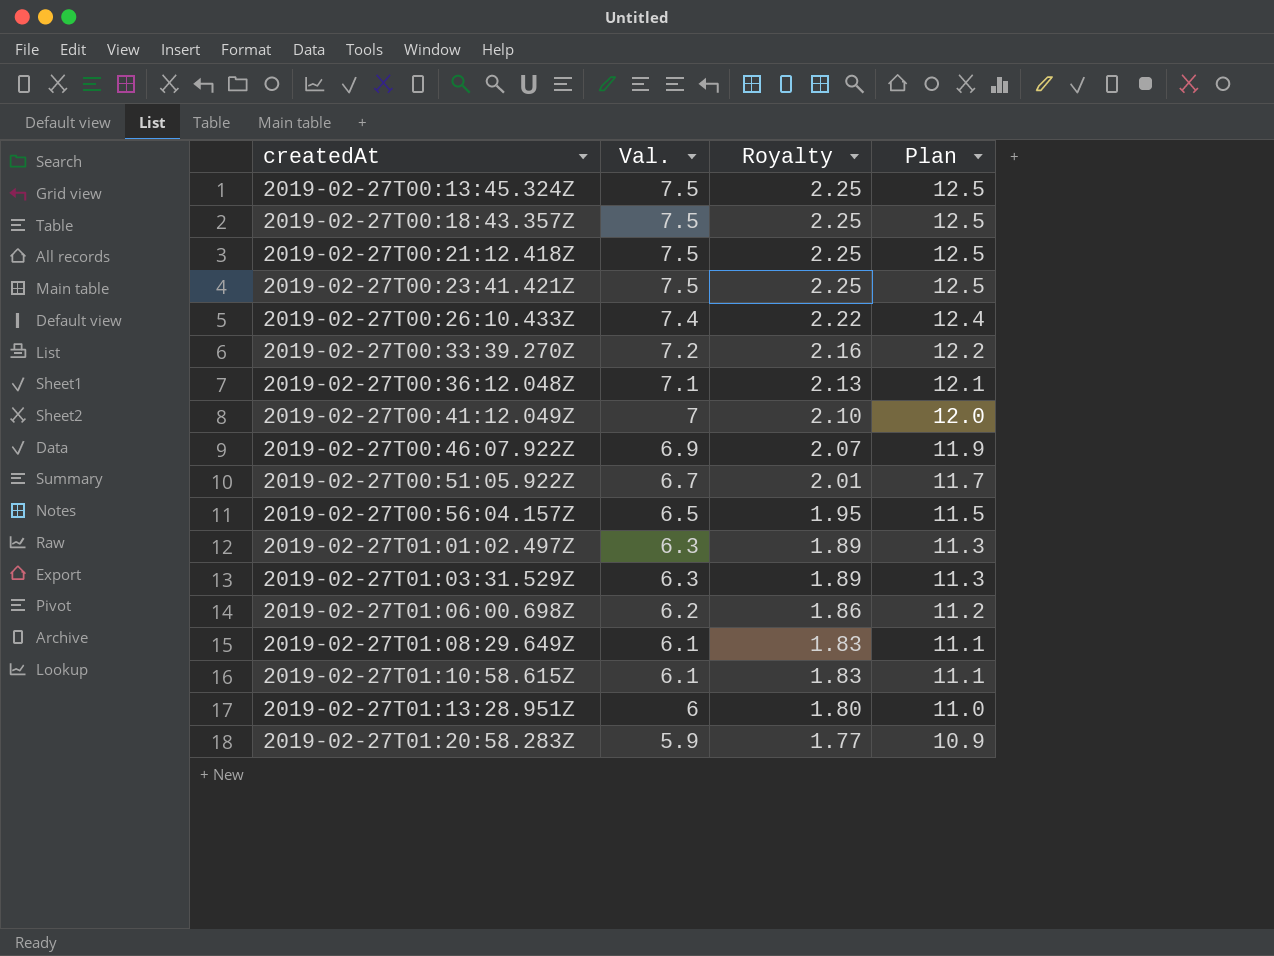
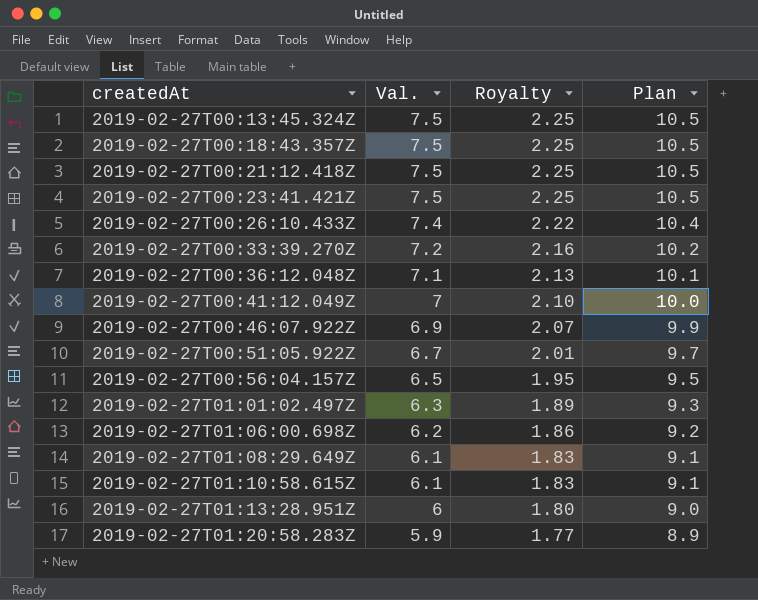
column Plan | formula: [Val.] + 5 -> [Val.] + 3
row 2019-02-27T01:03:31.529Z: 6.3 | 1.89 | 11.3 -> none

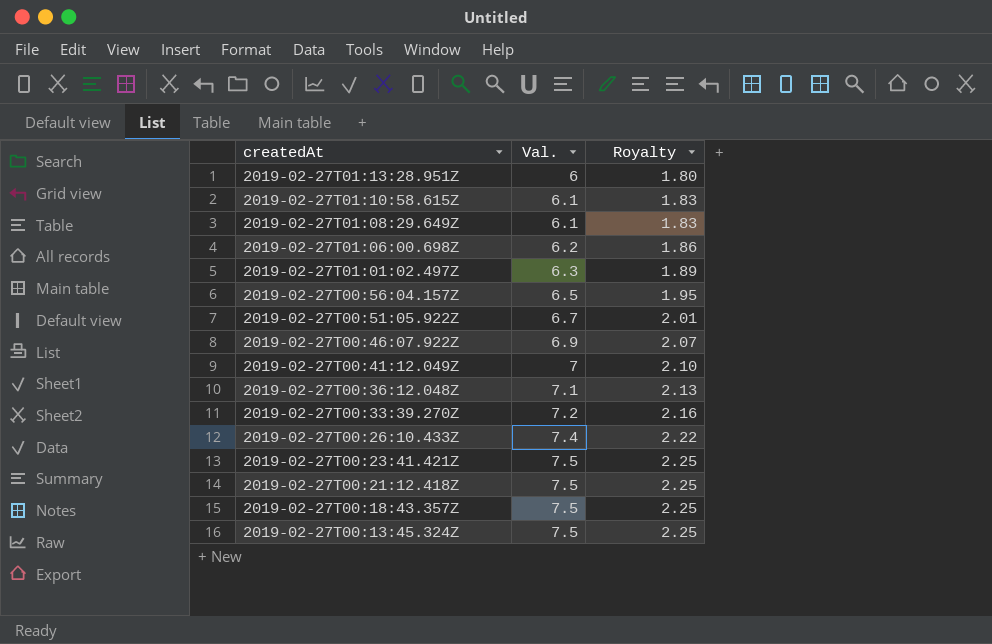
row order: createdAt ascending -> createdAt descending
column Plan | formula: [Val.] + 3 -> none
row 2019-02-27T01:20:58.283Z: 5.9 | 1.77 | 8.9 -> none

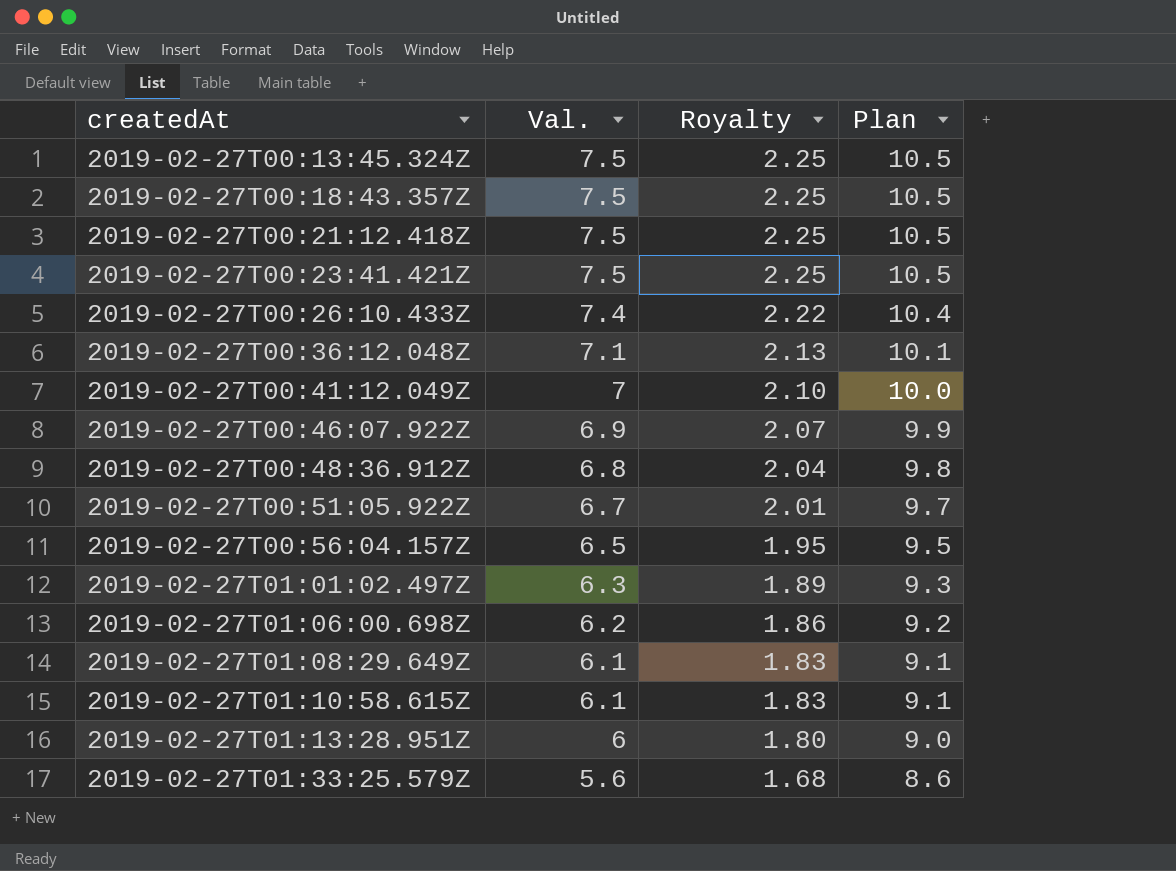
row order: createdAt descending -> createdAt ascending
column Plan | formula: none -> [Val.] + 3
row 2019-02-27T00:33:39.270Z: 7.2 | 2.16 -> none
row 2019-02-27T00:48:36.912Z: none -> 6.8 | 2.04 | 9.8
row 2019-02-27T01:33:25.579Z: none -> 5.6 | 1.68 | 8.6

